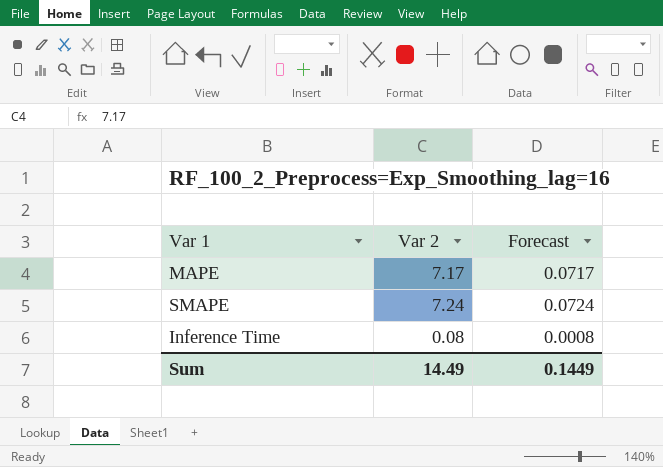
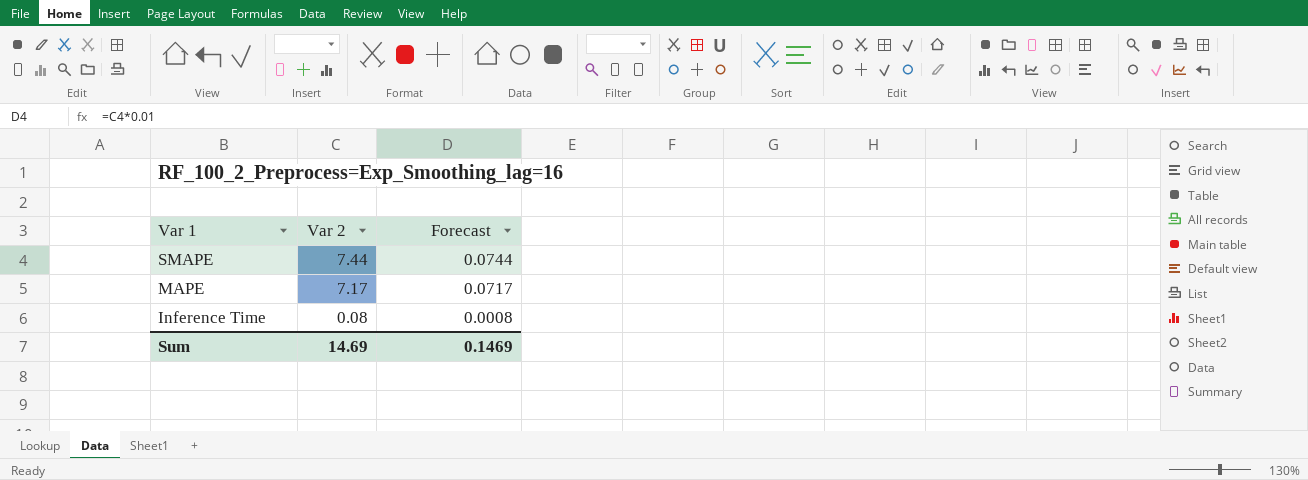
row order: none -> Var 1 descending
SMAPE | Var 2: 7.24 -> 7.44
SMAPE | Forecast: 0.0724 -> 0.0744
Sum | Var 2: 14.49 -> 14.69
Sum | Forecast: 0.1449 -> 0.1469

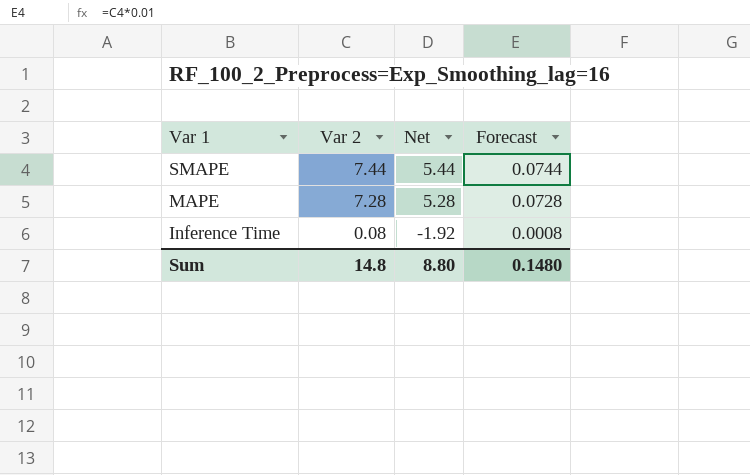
column Net | formula: none -> [Var 2] - 2
MAPE | Var 2: 7.17 -> 7.28
MAPE | Forecast: 0.0717 -> 0.0728
Sum | Var 2: 14.69 -> 14.8
Sum | Forecast: 0.1469 -> 0.1480

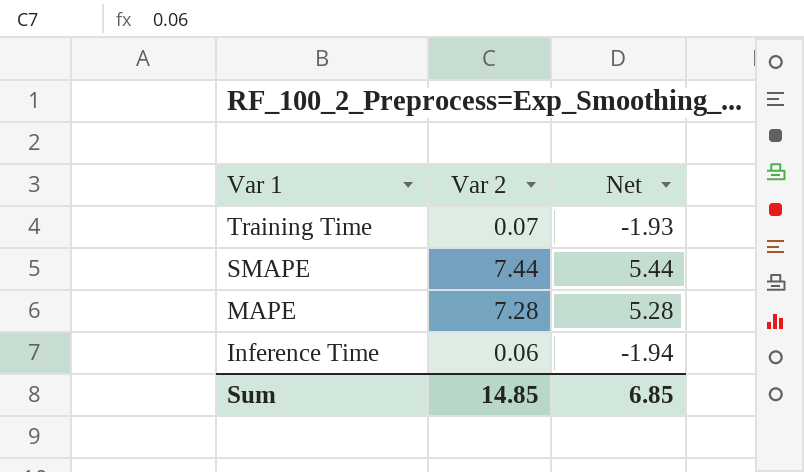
column Forecast | formula: [Var 2] * 0.01 -> none
row Training Time: none -> 0.07 | -1.93
Inference Time | Var 2: 0.08 -> 0.06
Inference Time | Net: -1.92 -> -1.94
Sum | Var 2: 14.8 -> 14.85
Sum | Net: 8.80 -> 6.85

